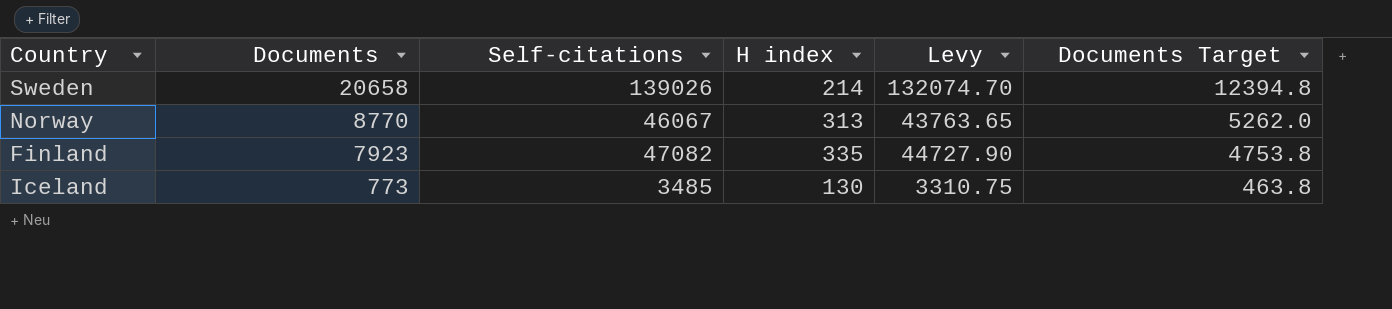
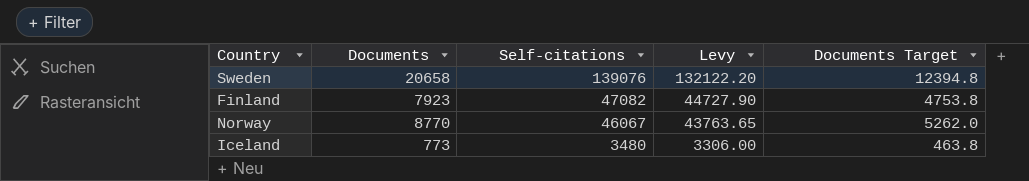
row order: Documents descending -> Self-citations descending
column H index | position: 4 -> none
Sweden | Self-citations: 139026 -> 139076
Sweden | Levy: 132074.70 -> 132122.20
Iceland | Self-citations: 3485 -> 3480
Iceland | Levy: 3310.75 -> 3306.00

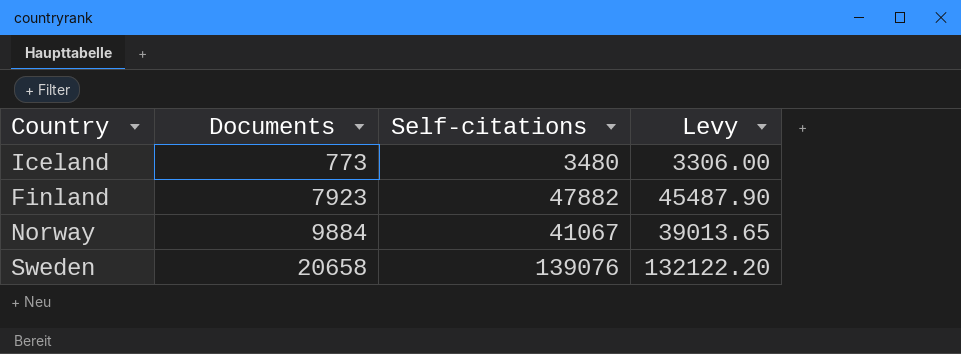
row order: Self-citations descending -> Documents ascending
column Documents Target | formula: [Documents] * 0.6 -> none
Finland | Self-citations: 47082 -> 47882
Finland | Levy: 44727.90 -> 45487.90
Norway | Documents: 8770 -> 9884
Norway | Self-citations: 46067 -> 41067
Norway | Levy: 43763.65 -> 39013.65

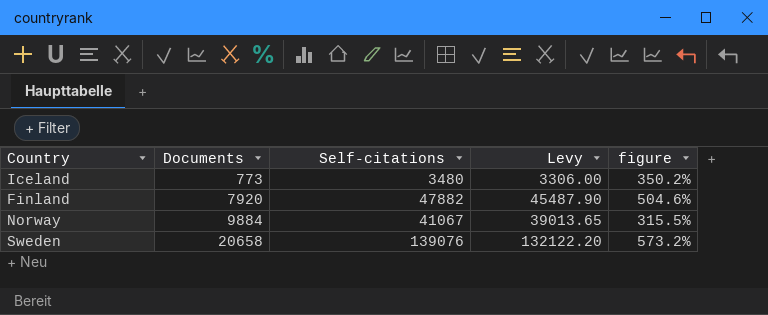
column figure | formula: none -> ([Self-citations] - [Documents]) / [Documents]
Finland | Documents: 7923 -> 7920

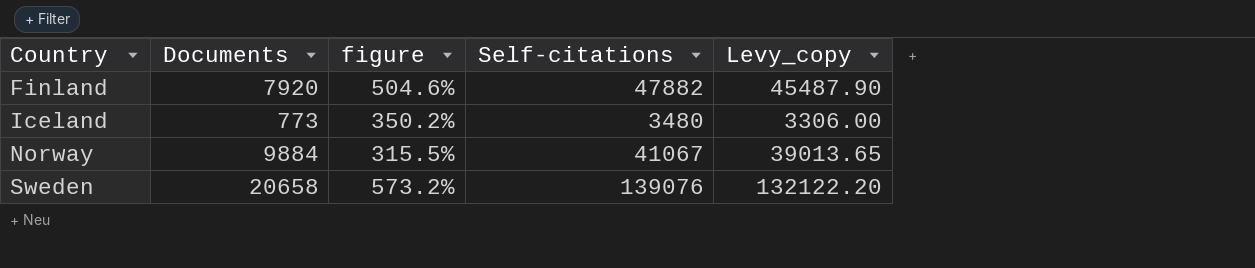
row order: Documents ascending -> Country ascending
column figure | position: 5 -> 3
column name: Levy -> Levy_copy

